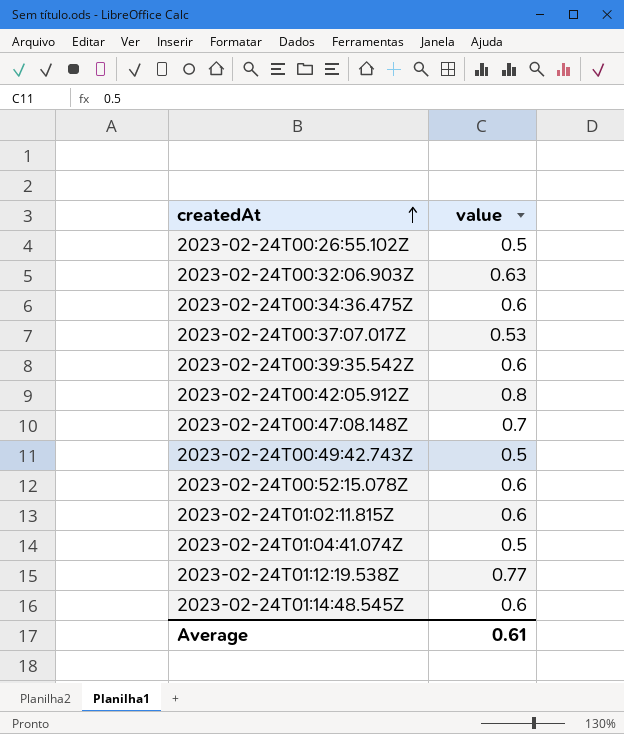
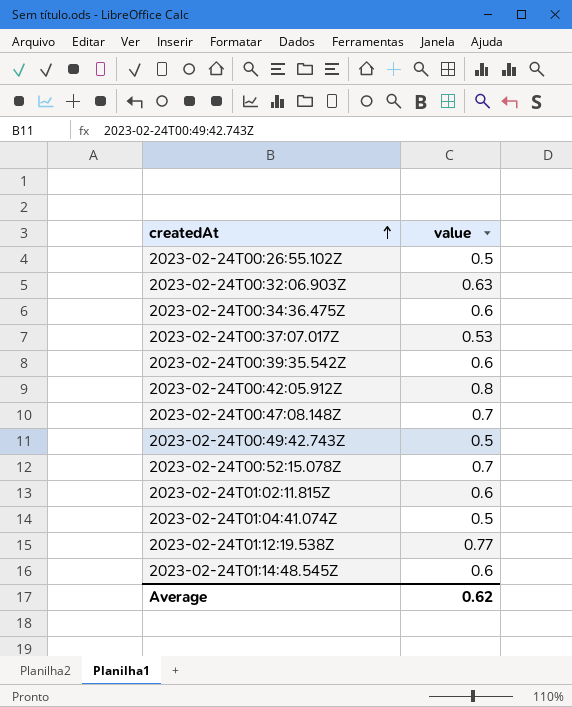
2023-02-24T00:52:15.078Z | value: 0.6 -> 0.7
Average | value: 0.61 -> 0.62

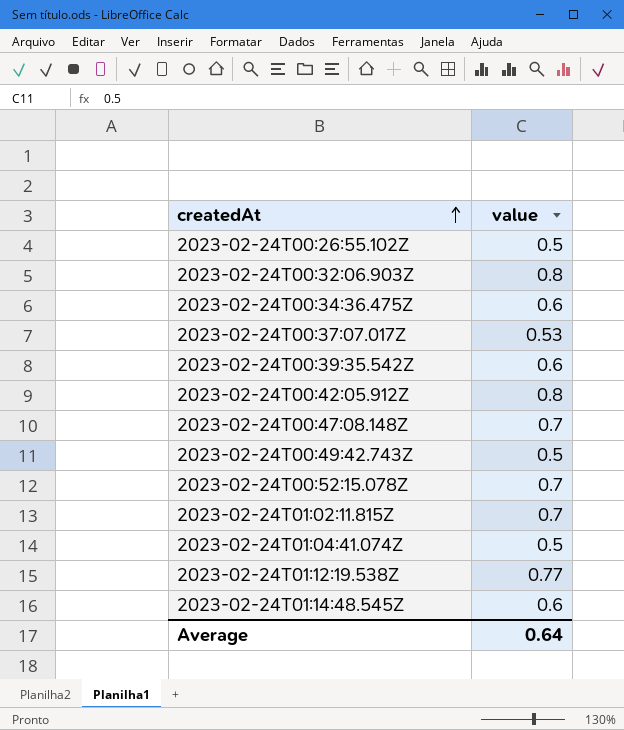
2023-02-24T00:32:06.903Z | value: 0.63 -> 0.8
2023-02-24T01:02:11.815Z | value: 0.6 -> 0.7
Average | value: 0.62 -> 0.64

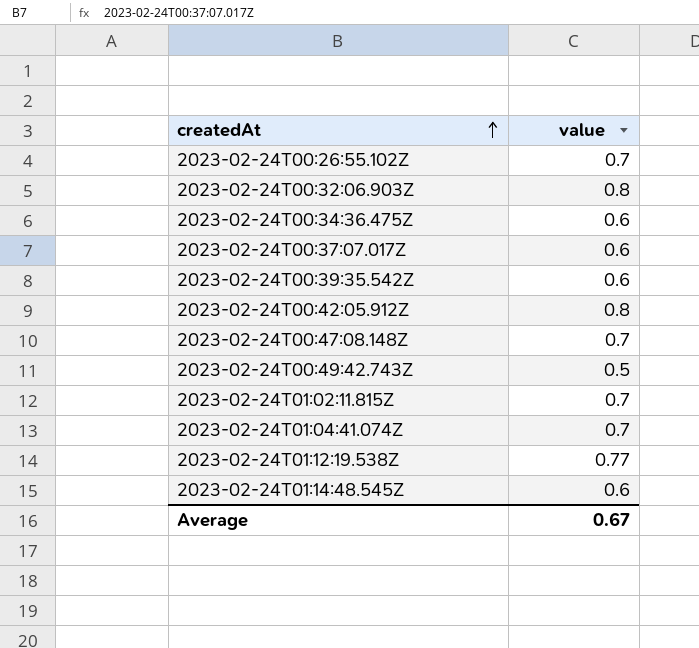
row 2023-02-24T00:52:15.078Z: 0.7 -> none
2023-02-24T00:26:55.102Z | value: 0.5 -> 0.7
2023-02-24T00:37:07.017Z | value: 0.53 -> 0.6
2023-02-24T01:04:41.074Z | value: 0.5 -> 0.7
Average | value: 0.64 -> 0.67

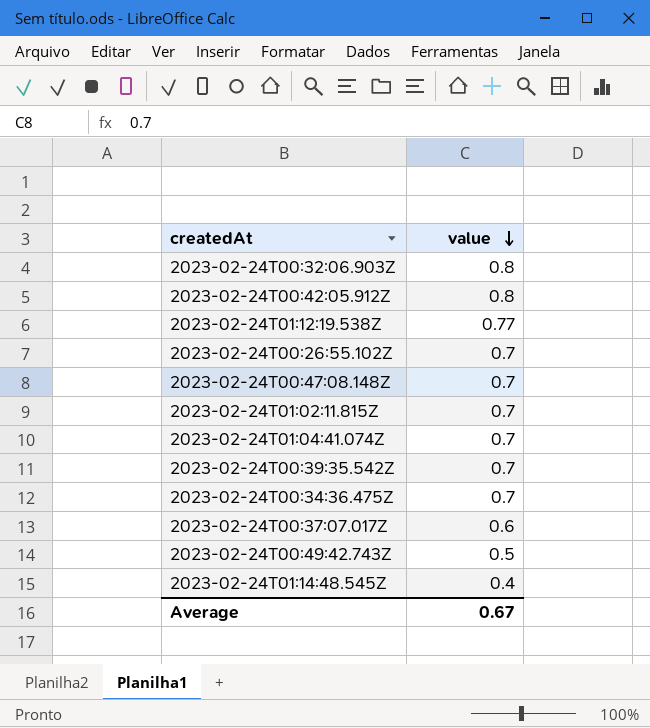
row order: createdAt ascending -> value descending
2023-02-24T00:39:35.542Z | value: 0.6 -> 0.7
2023-02-24T00:34:36.475Z | value: 0.6 -> 0.7
2023-02-24T01:14:48.545Z | value: 0.6 -> 0.4

